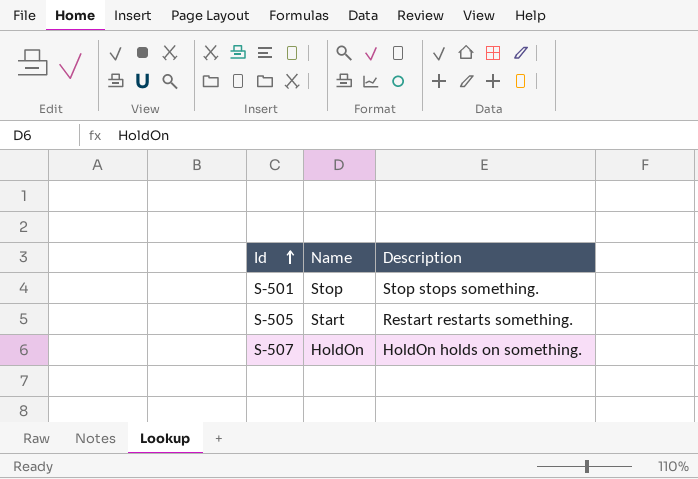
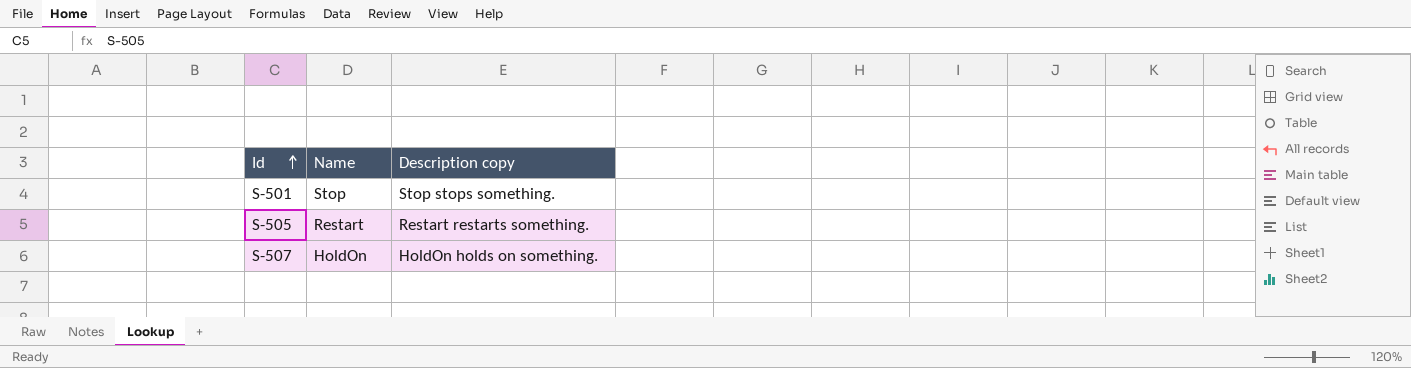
column name: Description -> Description copy
S-505 | Name: Start -> Restart

